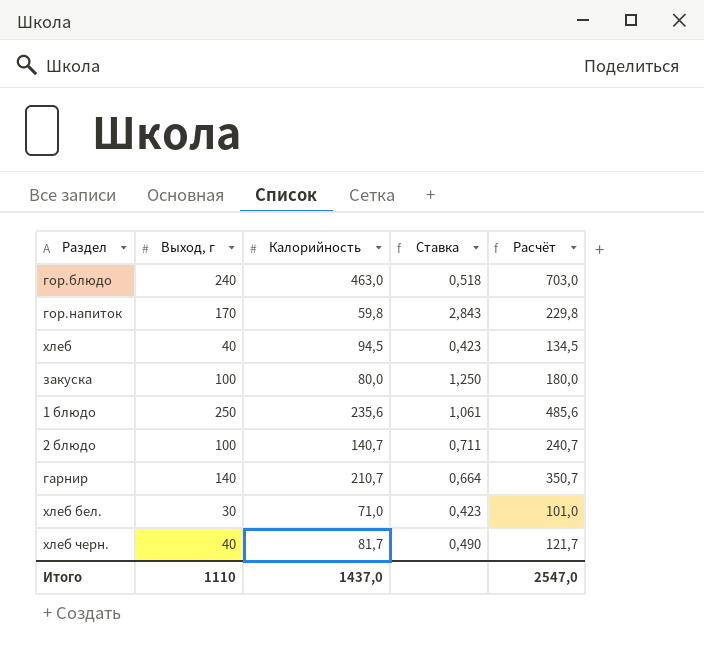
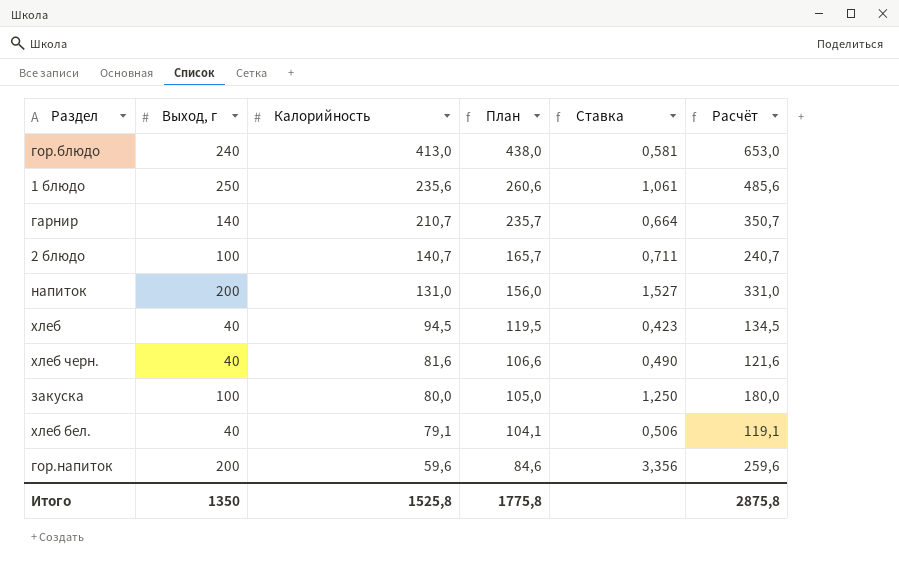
row order: none -> Калорийность descending
column План | formula: none -> [Калорийность] + 25
гор.блюдо | Калорийность: 463,0 -> 413,0
гор.блюдо | Ставка: 0,518 -> 0,581
гор.блюдо | Расчёт: 703,0 -> 653,0
row напиток: none -> 200 | 131,0 | 156,0 | 1,527 | 331,0
хлеб черн. | Калорийность: 81,7 -> 81,6
хлеб черн. | Расчёт: 121,7 -> 121,6
хлеб бел. | Выход, г: 30 -> 40
хлеб бел. | Калорийность: 71,0 -> 79,1
хлеб бел. | Ставка: 0,423 -> 0,506
хлеб бел. | Расчёт: 101,0 -> 119,1
гор.напиток | Выход, г: 170 -> 200
гор.напиток | Калорийность: 59,8 -> 59,6
гор.напиток | Ставка: 2,843 -> 3,356
гор.напиток | Расчёт: 229,8 -> 259,6
Итого | Выход, г: 1110 -> 1350
Итого | Калорийность: 1437,0 -> 1525,8
Итого | Расчёт: 2547,0 -> 2875,8

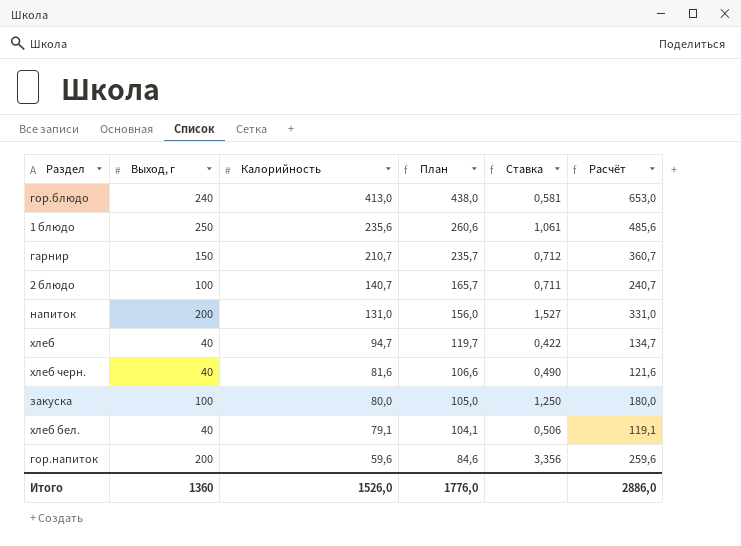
гарнир | Выход, г: 140 -> 150
гарнир | Ставка: 0,664 -> 0,712
гарнир | Расчёт: 350,7 -> 360,7
хлеб | Калорийность: 94,5 -> 94,7
хлеб | План: 119,5 -> 119,7
хлеб | Ставка: 0,423 -> 0,422
хлеб | Расчёт: 134,5 -> 134,7
Итого | Выход, г: 1350 -> 1360
Итого | Калорийность: 1525,8 -> 1526,0
Итого | План: 1775,8 -> 1776,0
Итого | Расчёт: 2875,8 -> 2886,0

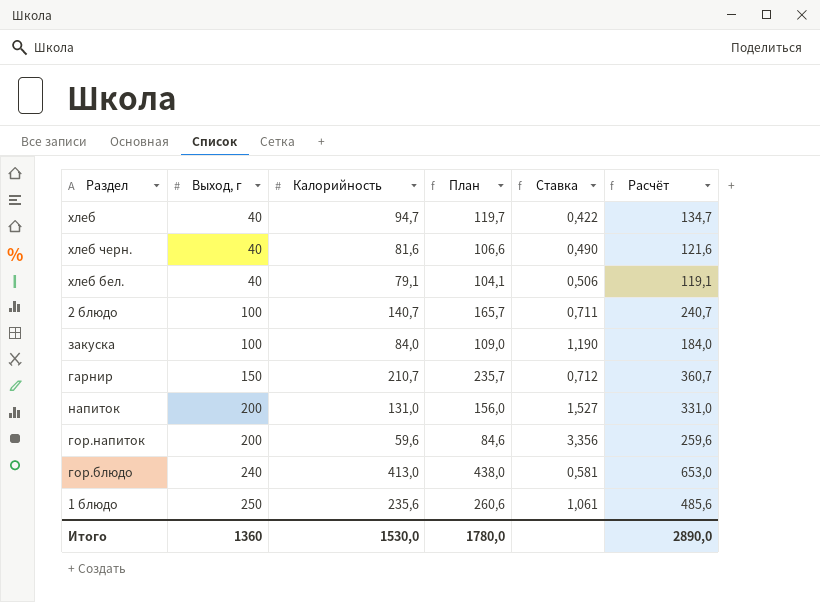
row order: Калорийность descending -> Выход, г ascending
закуска | Калорийность: 80,0 -> 84,0
закуска | План: 105,0 -> 109,0
закуска | Ставка: 1,250 -> 1,190
закуска | Расчёт: 180,0 -> 184,0
Итого | Калорийность: 1526,0 -> 1530,0
Итого | План: 1776,0 -> 1780,0
Итого | Расчёт: 2886,0 -> 2890,0

